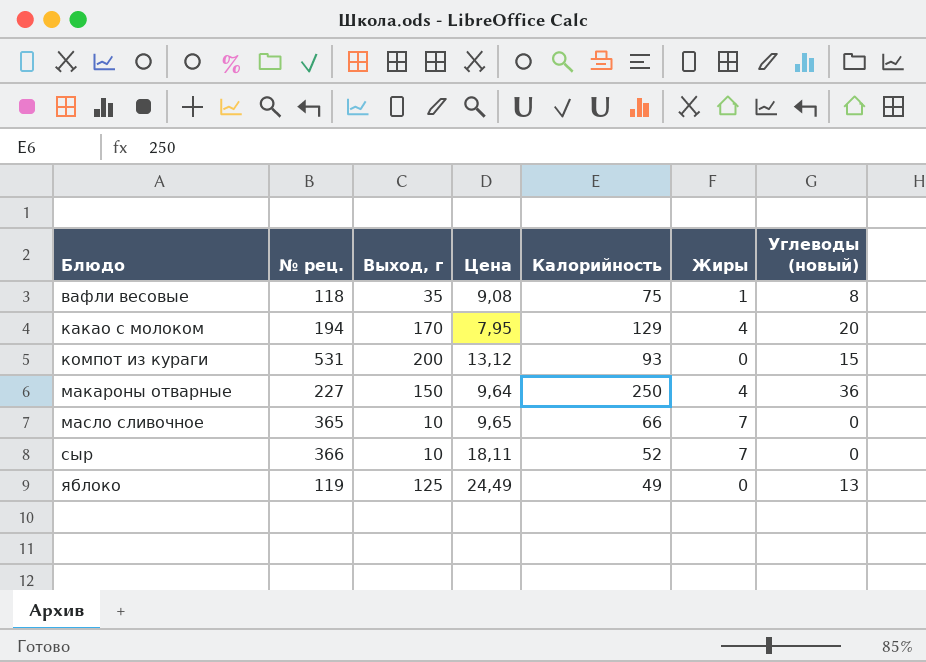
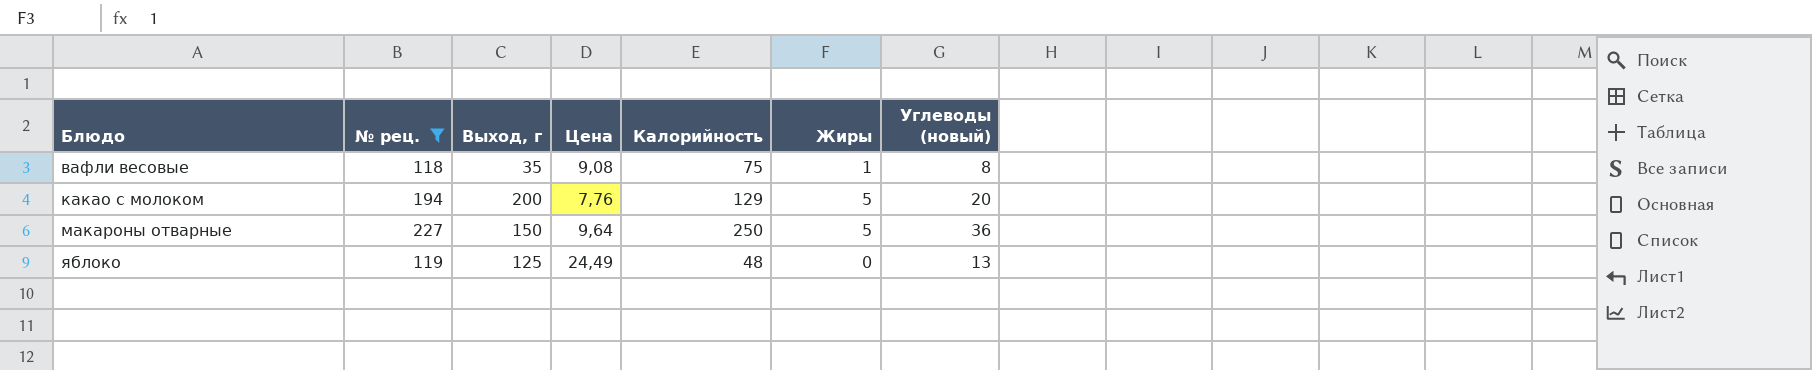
filter: none -> № рец. <= 227
какао с молоком | Выход, г: 170 -> 200
какао с молоком | Цена: 7,95 -> 7,76
какао с молоком | Жиры: 4 -> 5
макароны отварные | Жиры: 4 -> 5
яблоко | Калорийность: 49 -> 48

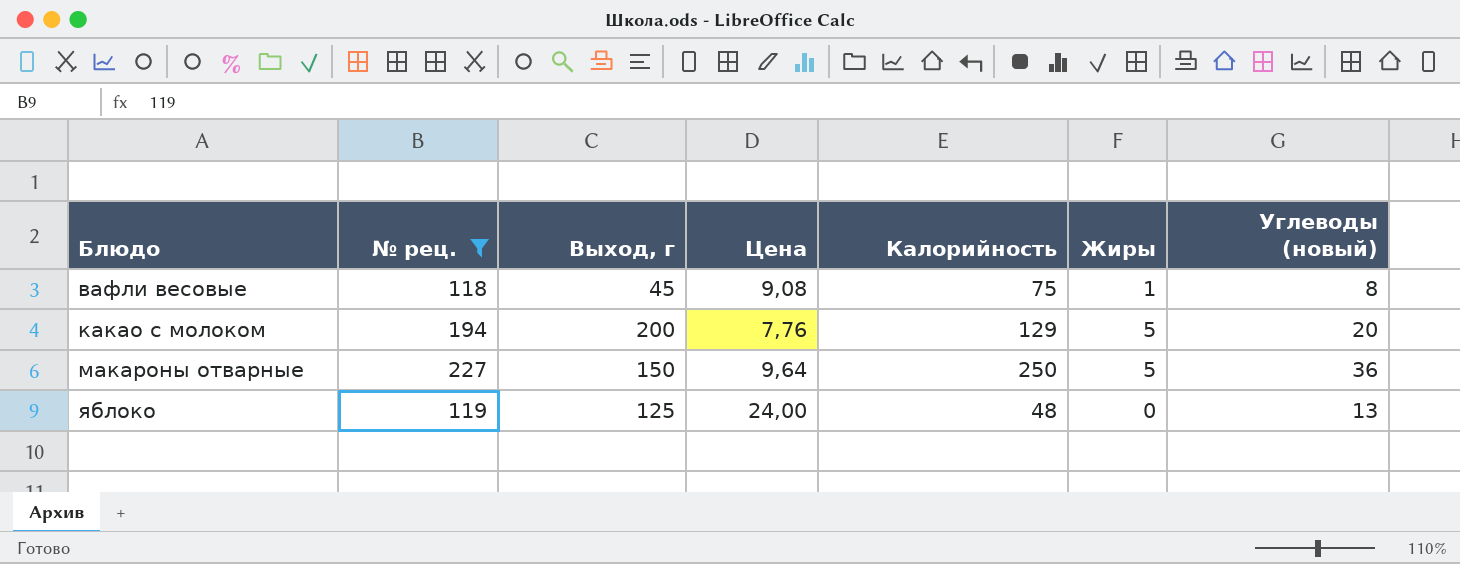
вафли весовые | Выход, г: 35 -> 45
яблоко | Цена: 24,49 -> 24,00

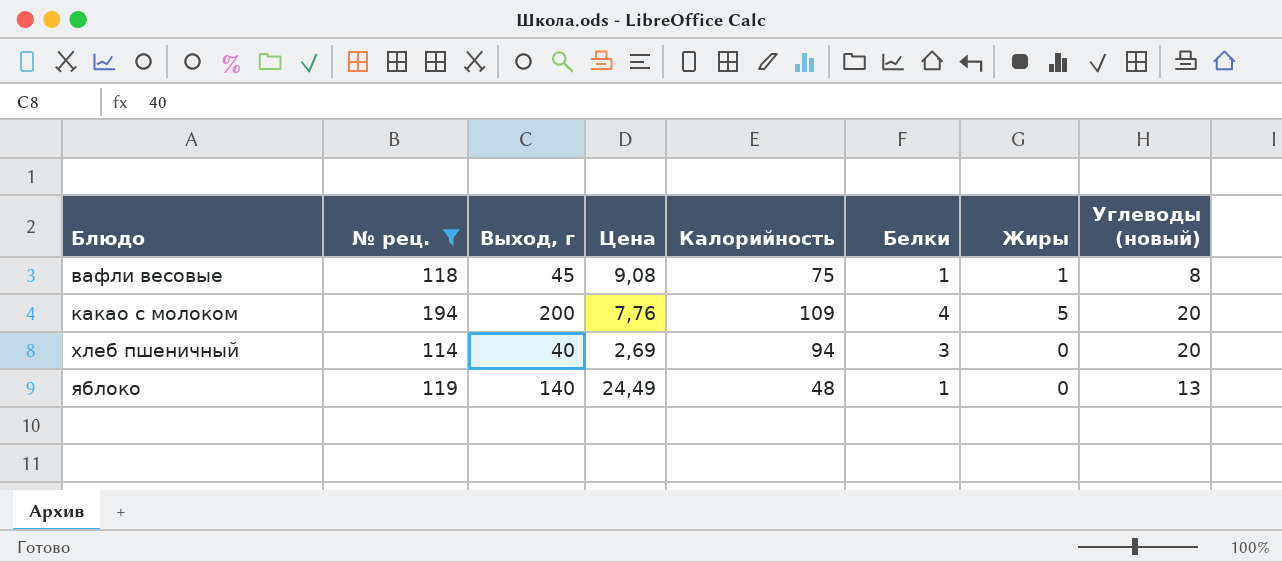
column Белки | position: none -> 6
row макароны отварные: 227 | 150 | 9,64 | 250 | 5 | 36 -> none
какао с молоком | Калорийность: 129 -> 109
row хлеб пшеничный: none -> 114 | 40 | 2,69 | 94 | 3 | 0 | 20
яблоко | Выход, г: 125 -> 140
яблоко | Цена: 24,00 -> 24,49

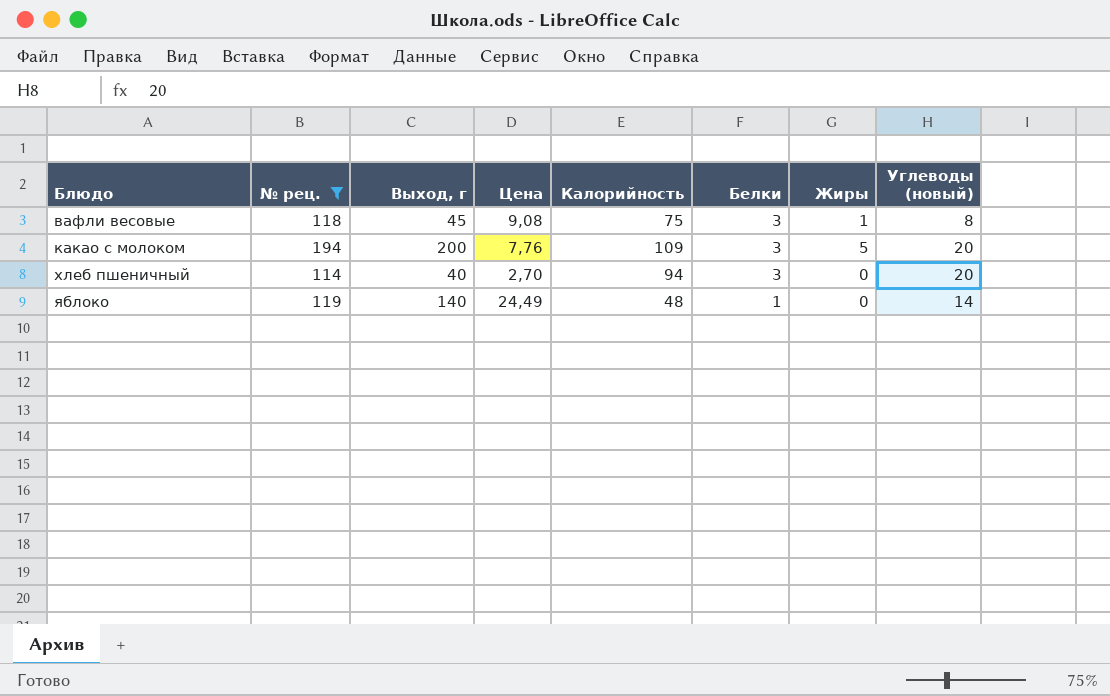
вафли весовые | Белки: 1 -> 3
какао с молоком | Белки: 4 -> 3
хлеб пшеничный | Цена: 2,69 -> 2,70
яблоко | Углеводы (новый): 13 -> 14

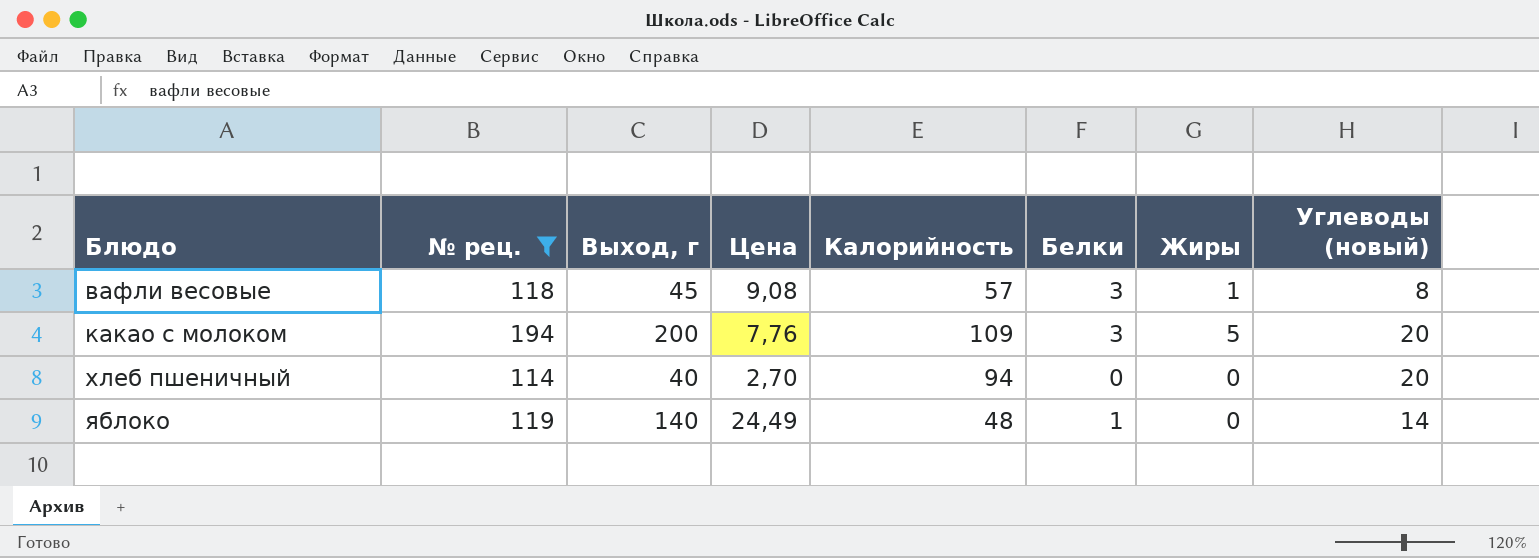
вафли весовые | Калорийность: 75 -> 57
хлеб пшеничный | Белки: 3 -> 0

